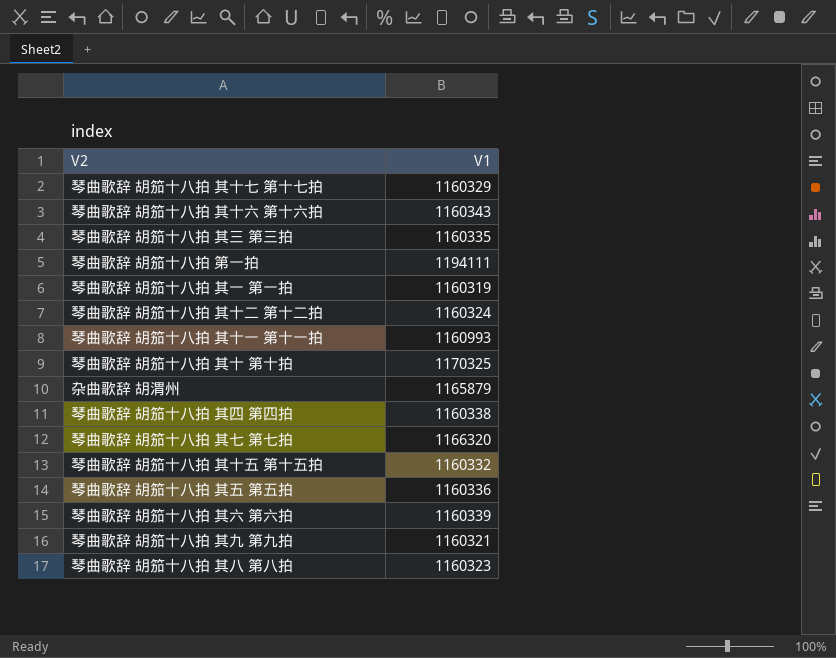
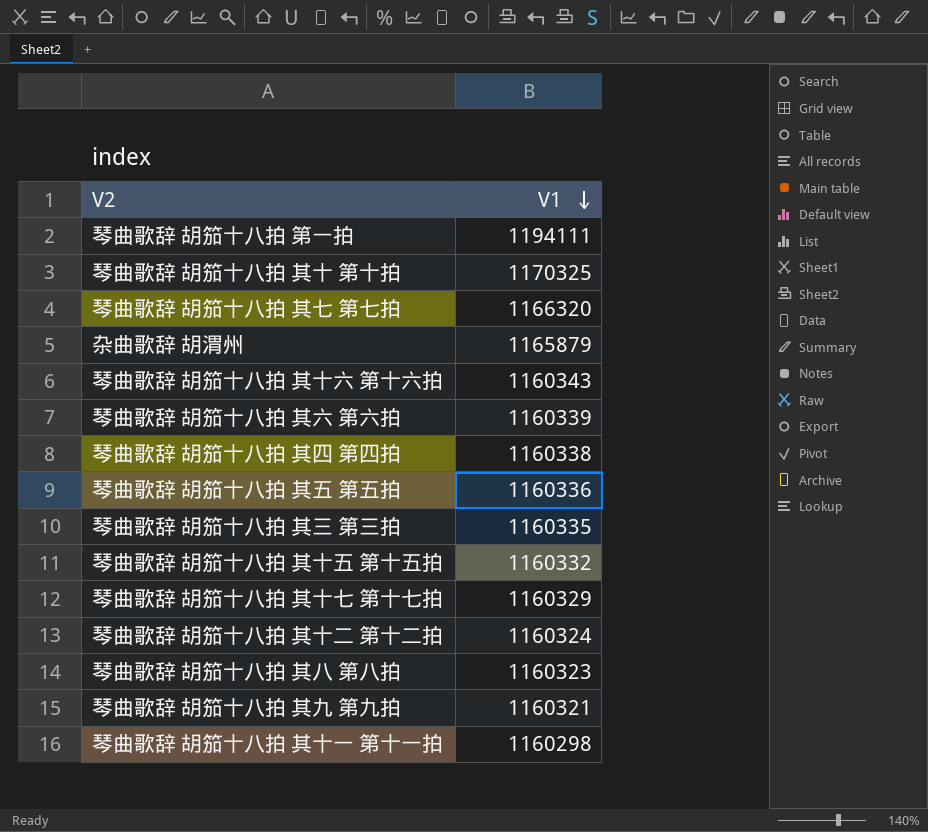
row order: none -> V1 descending
row 琴曲歌辞 胡笳十八拍 其一 第一拍: 1160319 -> none
琴曲歌辞 胡笳十八拍 其十一 第十一拍 | V1: 1160993 -> 1160298

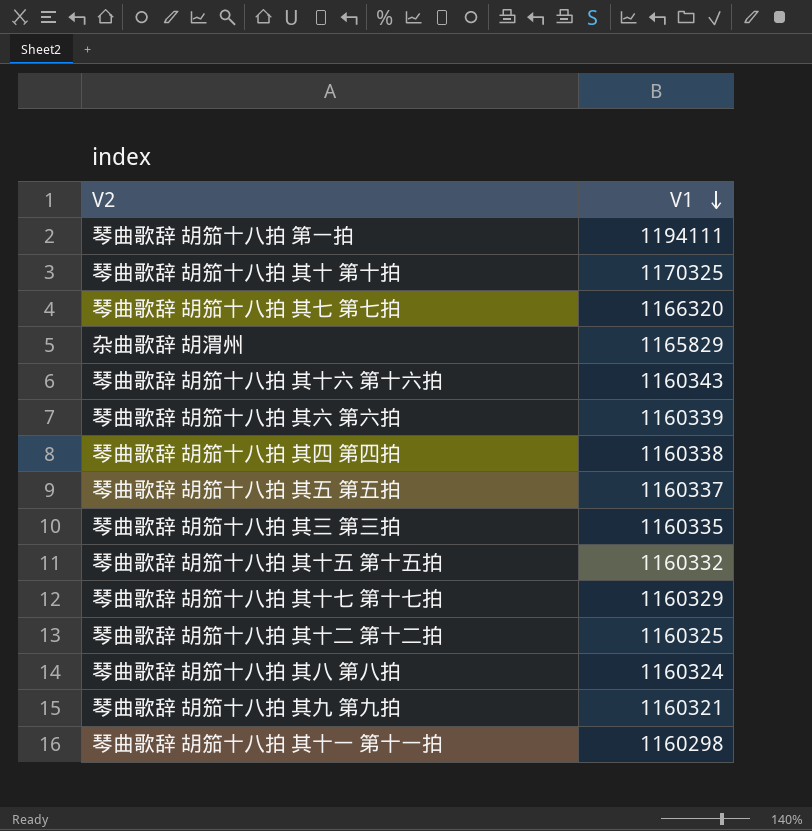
杂曲歌辞 胡渭州 | V1: 1165879 -> 1165829
琴曲歌辞 胡笳十八拍 其五 第五拍 | V1: 1160336 -> 1160337
琴曲歌辞 胡笳十八拍 其十二 第十二拍 | V1: 1160324 -> 1160325
琴曲歌辞 胡笳十八拍 其八 第八拍 | V1: 1160323 -> 1160324

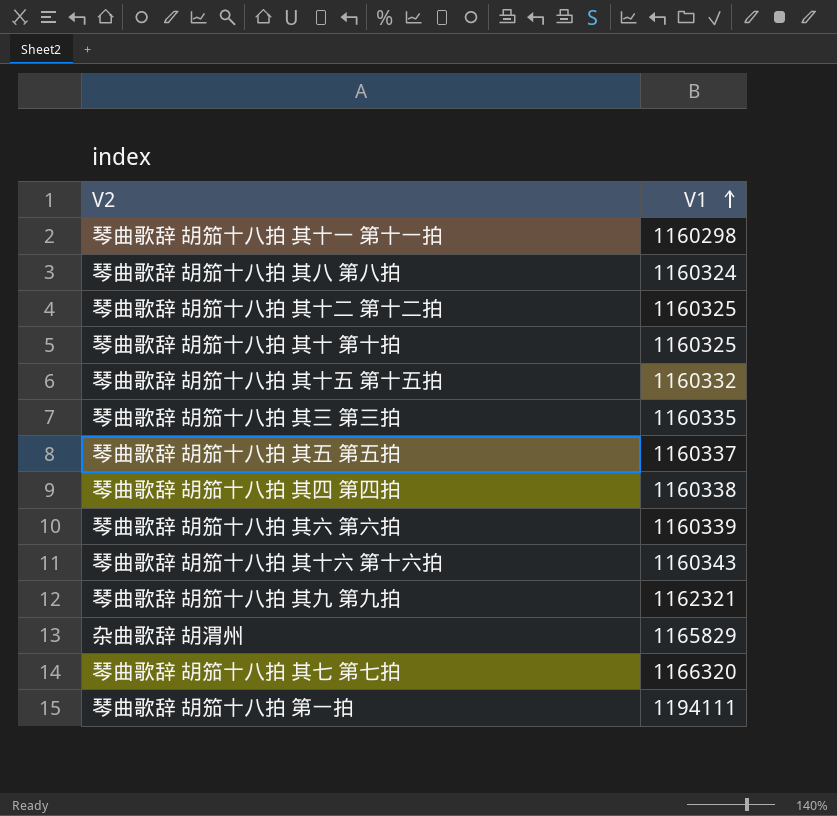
row order: V1 descending -> V1 ascending
row 琴曲歌辞 胡笳十八拍 其十七 第十七拍: 1160329 -> none
琴曲歌辞 胡笳十八拍 其十 第十拍 | V1: 1170325 -> 1160325
琴曲歌辞 胡笳十八拍 其九 第九拍 | V1: 1160321 -> 1162321

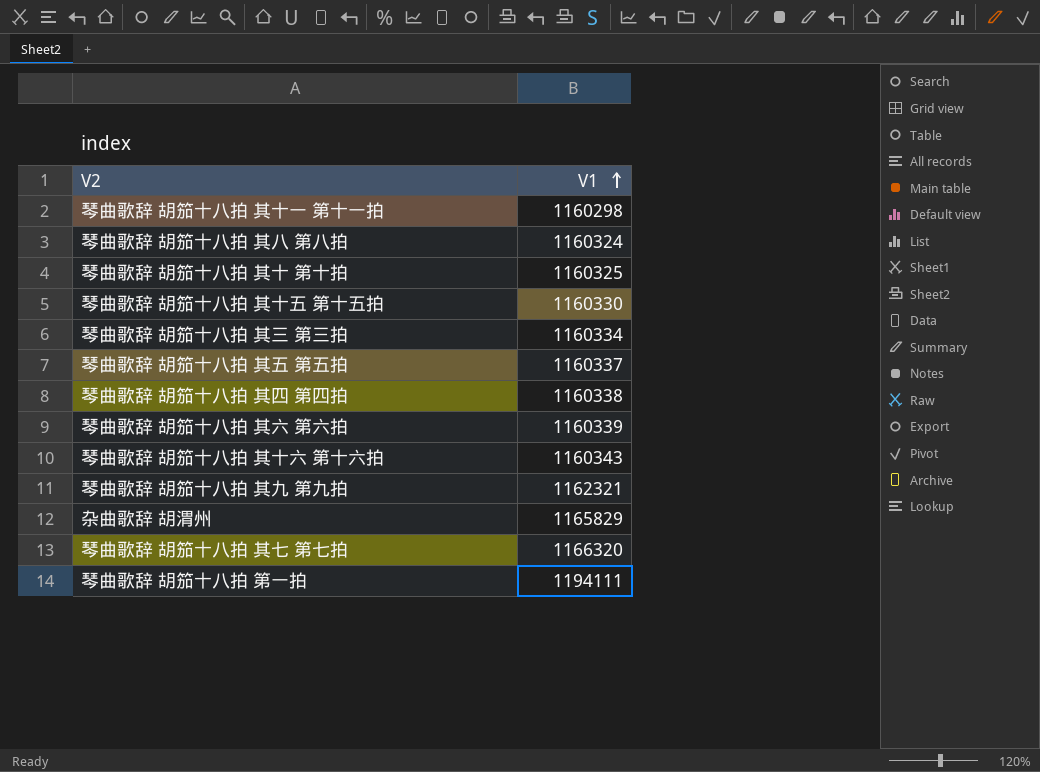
row 琴曲歌辞 胡笳十八拍 其十二 第十二拍: 1160325 -> none
琴曲歌辞 胡笳十八拍 其十五 第十五拍 | V1: 1160332 -> 1160330
琴曲歌辞 胡笳十八拍 其三 第三拍 | V1: 1160335 -> 1160334

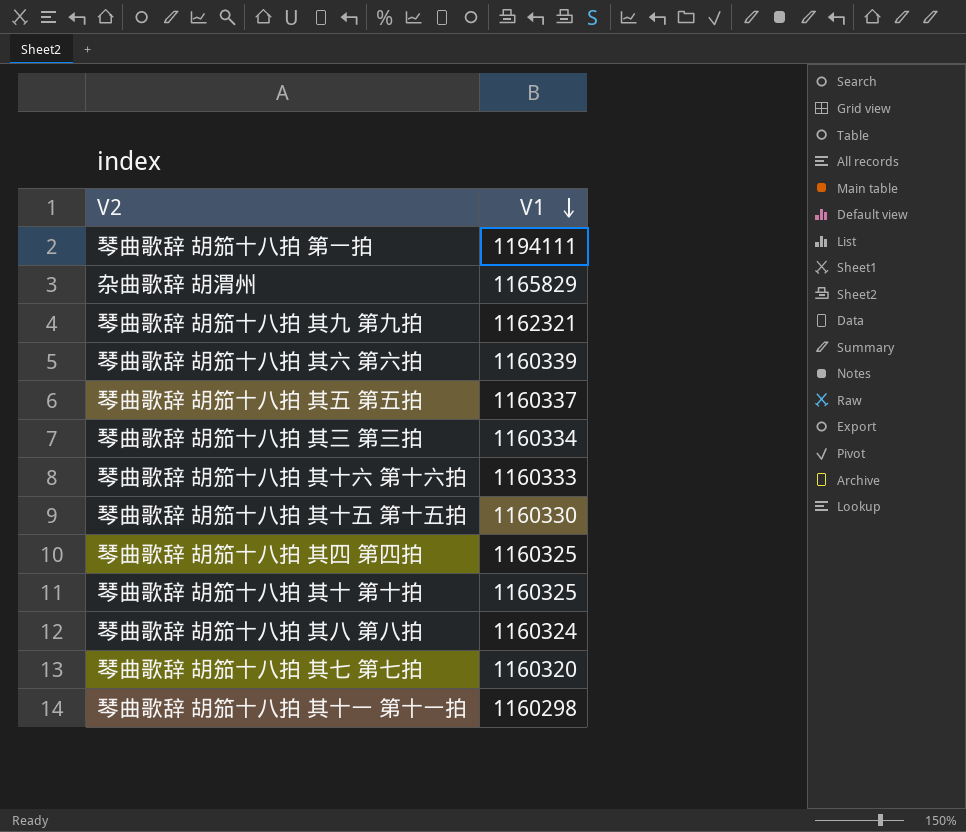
row order: V1 ascending -> V1 descending
琴曲歌辞 胡笳十八拍 其十六 第十六拍 | V1: 1160343 -> 1160333
琴曲歌辞 胡笳十八拍 其四 第四拍 | V1: 1160338 -> 1160325
琴曲歌辞 胡笳十八拍 其七 第七拍 | V1: 1166320 -> 1160320

